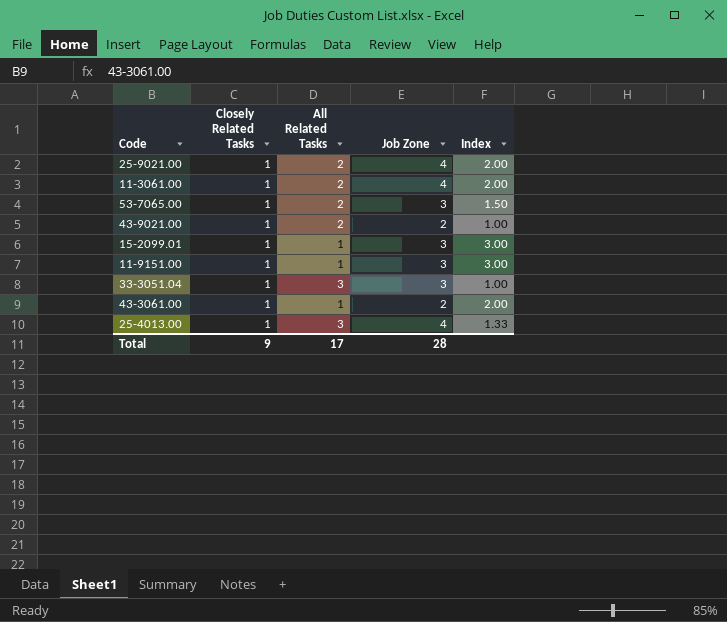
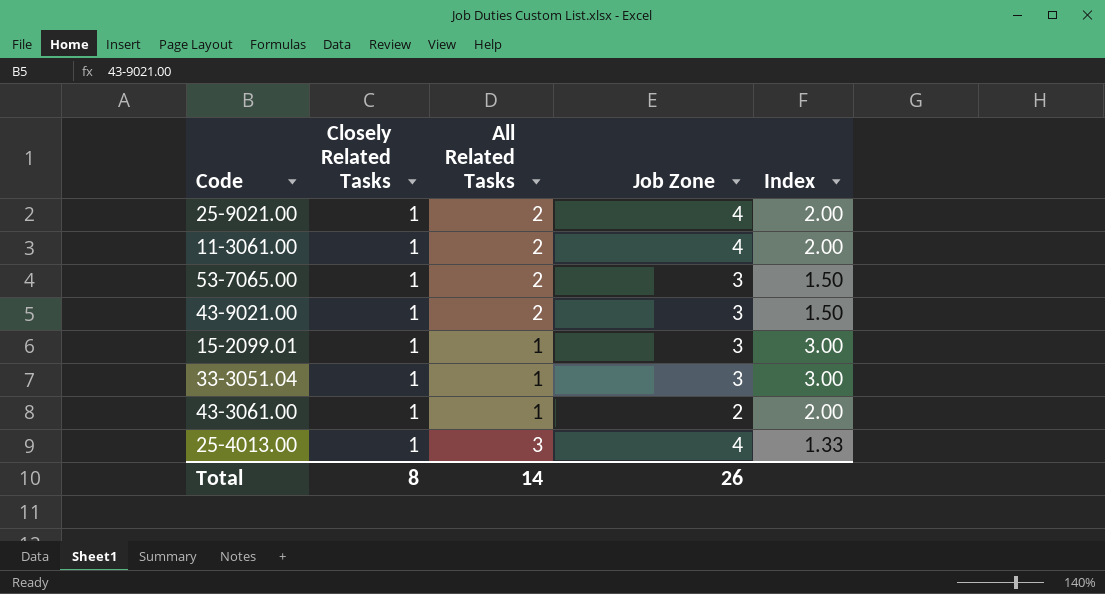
row 11-9151.00: 1 | 1 | 3 | 3.00 -> none
43-9021.00 | Job Zone: 2 -> 3
43-9021.00 | Index: 1.00 -> 1.50
33-3051.04 | All Related Tasks: 3 -> 1
33-3051.04 | Index: 1.00 -> 3.00
Total | Closely Related Tasks: 9 -> 8
Total | All Related Tasks: 17 -> 14
Total | Job Zone: 28 -> 26

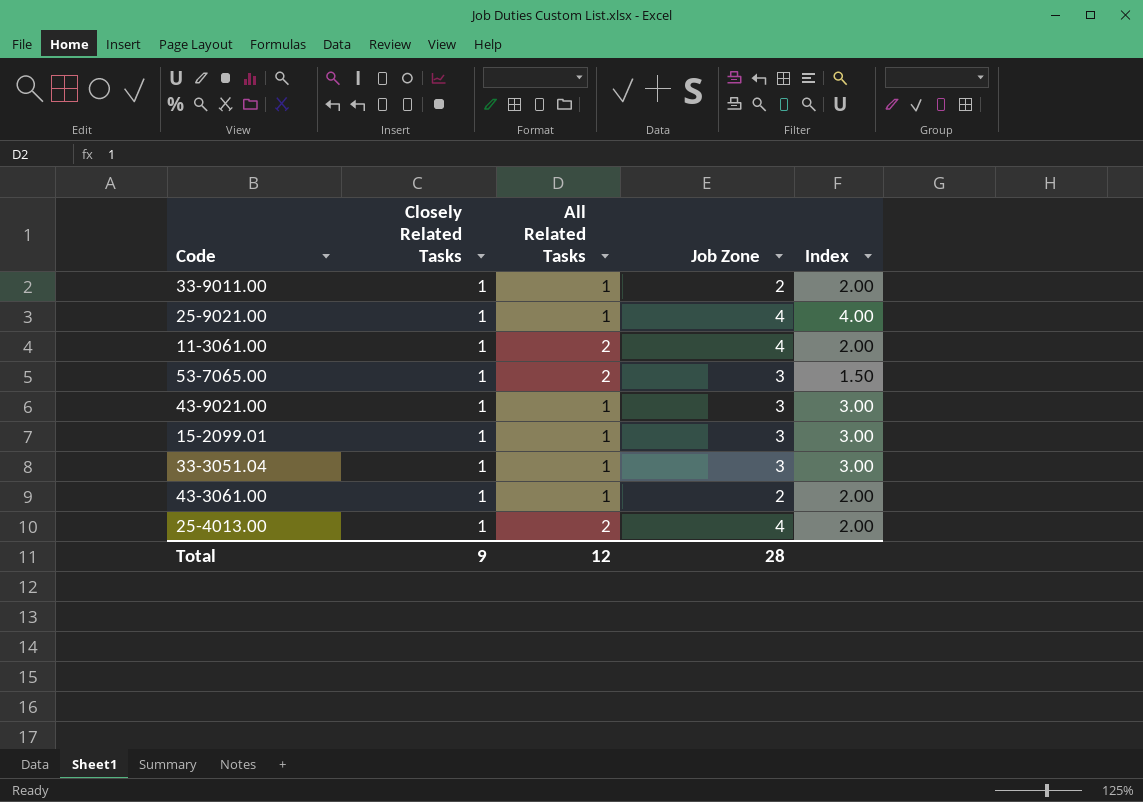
row 33-9011.00: none -> 1 | 1 | 2 | 2.00
25-9021.00 | All Related Tasks: 2 -> 1
25-9021.00 | Index: 2.00 -> 4.00
43-9021.00 | All Related Tasks: 2 -> 1
43-9021.00 | Index: 1.50 -> 3.00
25-4013.00 | All Related Tasks: 3 -> 2
25-4013.00 | Index: 1.33 -> 2.00
Total | Closely Related Tasks: 8 -> 9
Total | All Related Tasks: 14 -> 12
Total | Job Zone: 26 -> 28

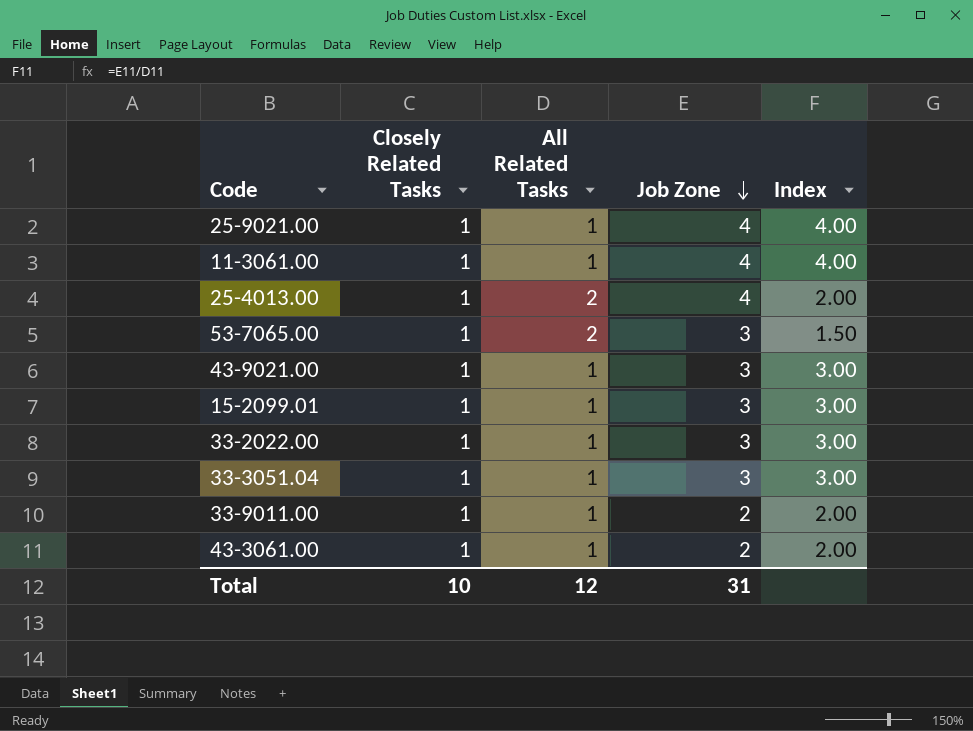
row order: none -> Job Zone descending
11-3061.00 | All Related Tasks: 2 -> 1
11-3061.00 | Index: 2.00 -> 4.00
row 33-2022.00: none -> 1 | 1 | 3 | 3.00
Total | Closely Related Tasks: 9 -> 10
Total | Job Zone: 28 -> 31

